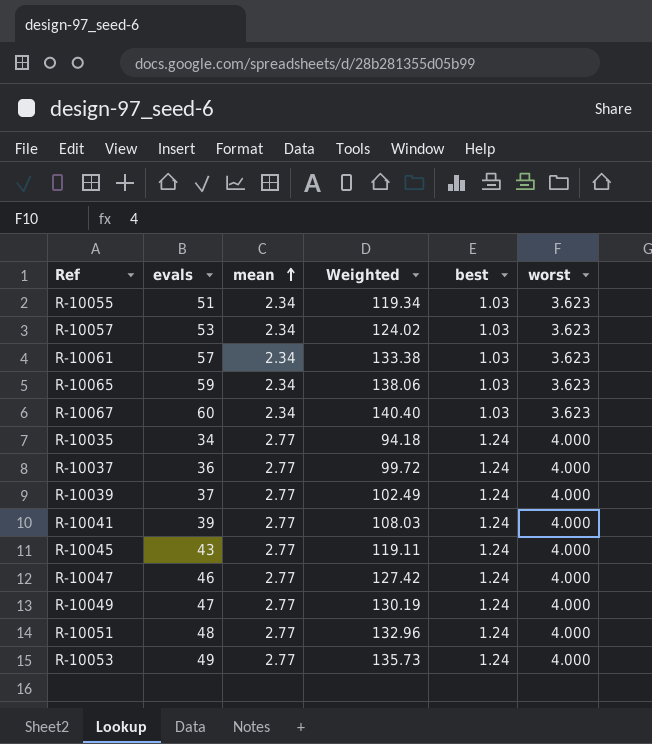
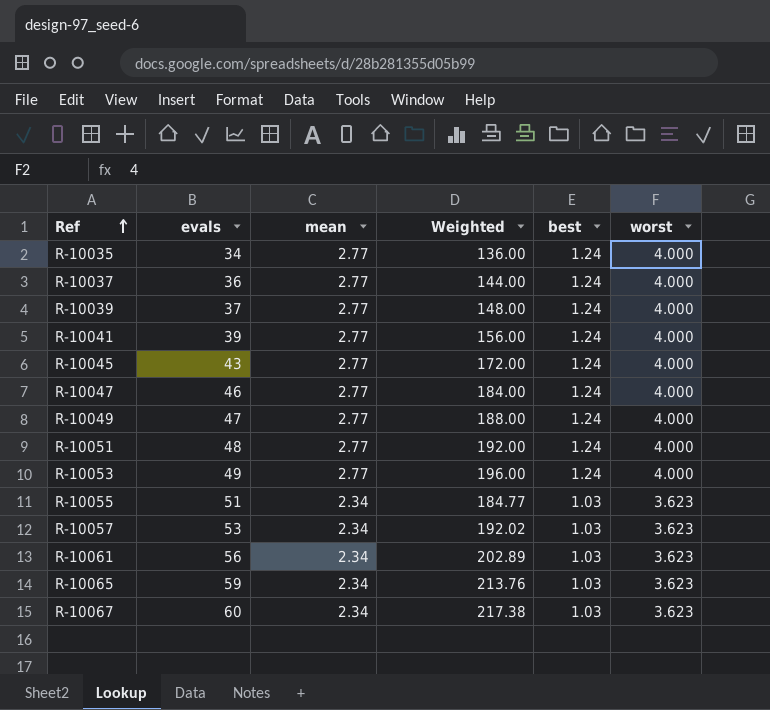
row order: mean ascending -> Ref ascending
column Weighted | formula: [evals] * [mean] -> [evals] * [worst]
R-10061 | evals: 57 -> 56

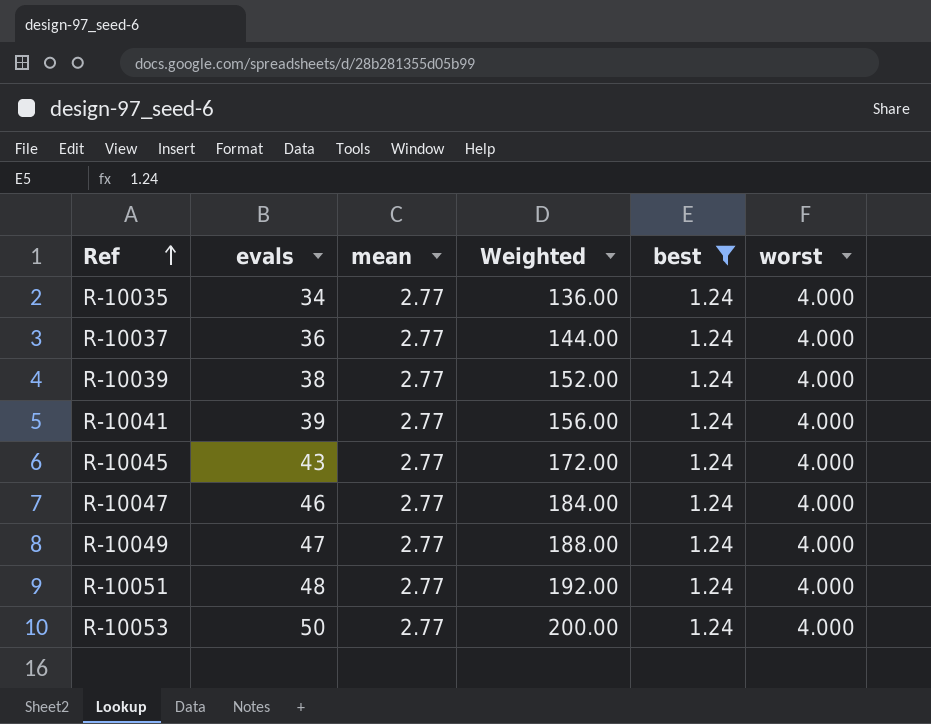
filter: none -> best = 1.24
R-10039 | evals: 37 -> 38
R-10039 | Weighted: 148.00 -> 152.00
R-10053 | evals: 49 -> 50
R-10053 | Weighted: 196.00 -> 200.00

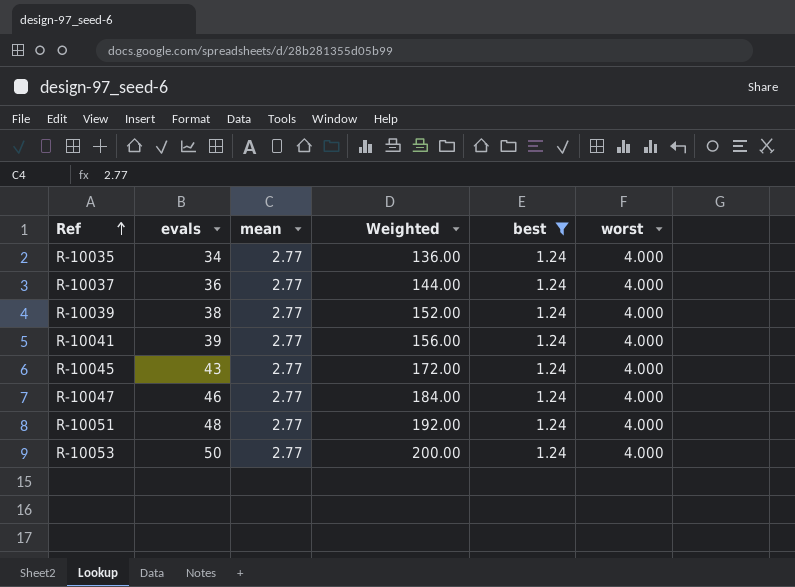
row R-10049: 47 | 2.77 | 188.00 | 1.24 | 4.000 -> none

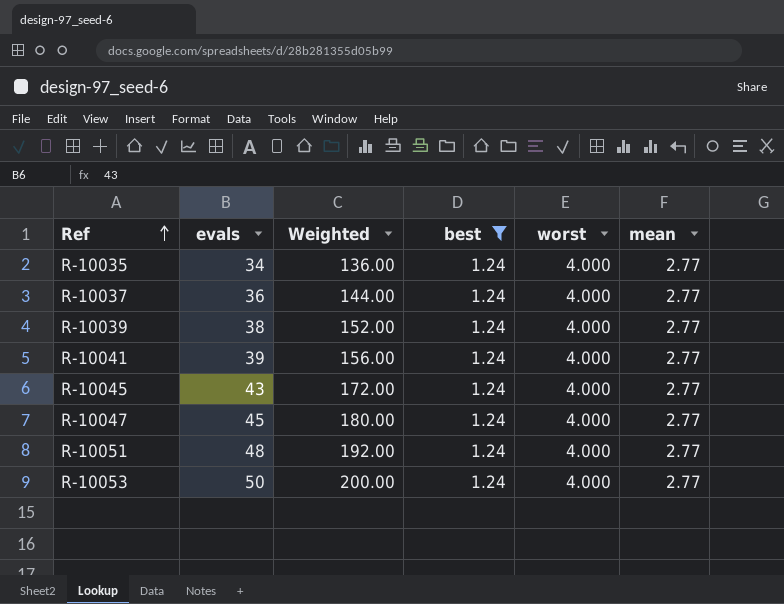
column mean | position: 3 -> 6
R-10047 | evals: 46 -> 45
R-10047 | Weighted: 184.00 -> 180.00

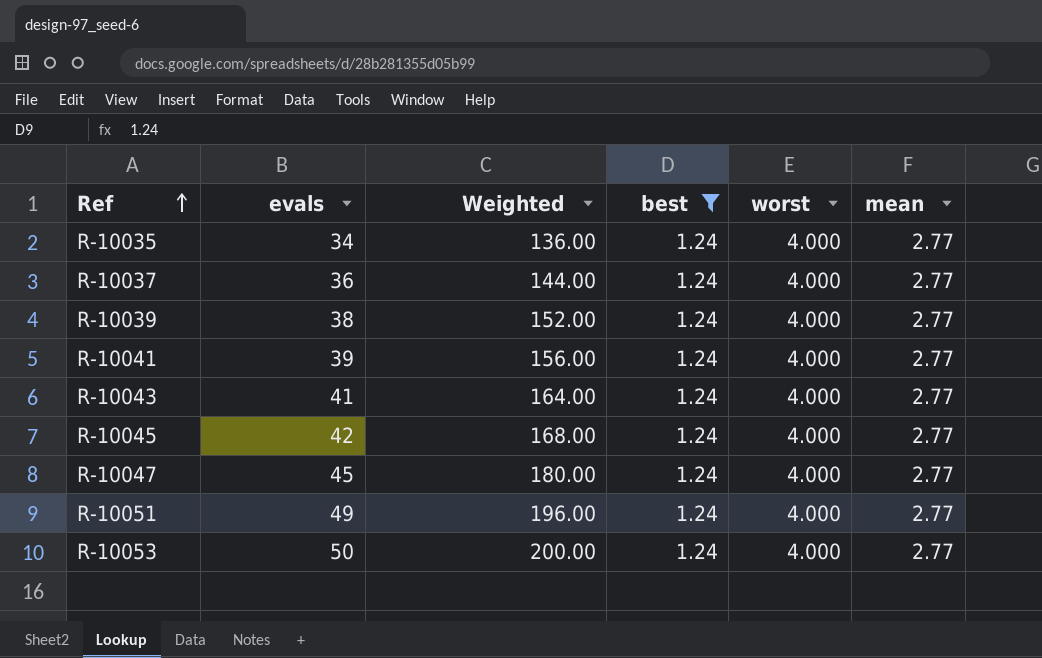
row R-10043: none -> 41 | 164.00 | 1.24 | 4.000 | 2.77
R-10045 | evals: 43 -> 42
R-10045 | Weighted: 172.00 -> 168.00
R-10051 | evals: 48 -> 49
R-10051 | Weighted: 192.00 -> 196.00

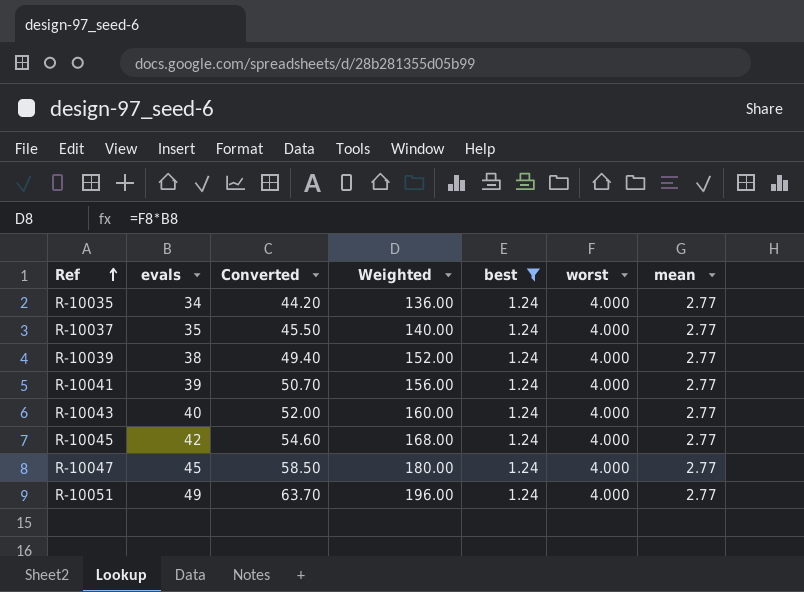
column Converted | formula: none -> [evals] * 1.3
row R-10053: 50 | 200.00 | 1.24 | 4.000 | 2.77 -> none
R-10037 | evals: 36 -> 35
R-10037 | Weighted: 144.00 -> 140.00
R-10043 | evals: 41 -> 40
R-10043 | Weighted: 164.00 -> 160.00

